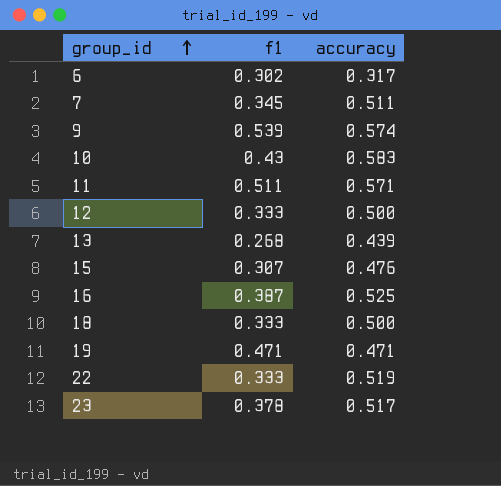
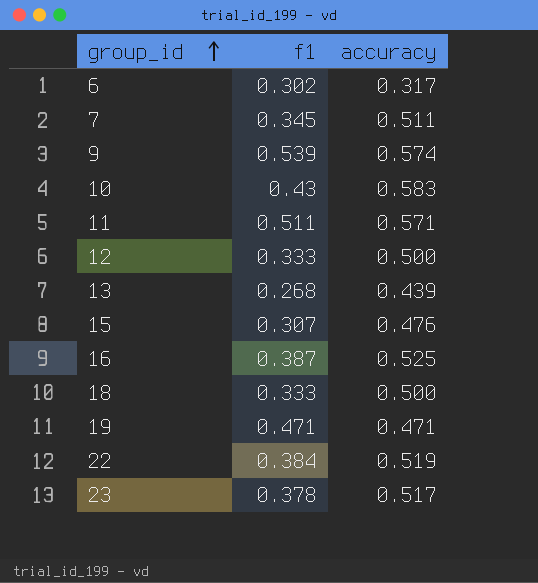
22 | f1: 0.333 -> 0.384

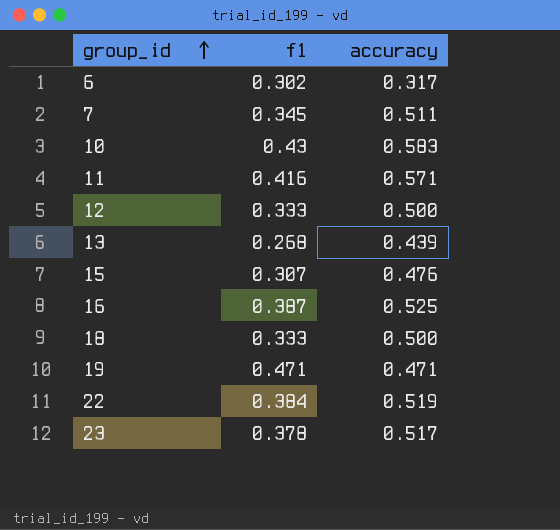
row 9: 0.539 | 0.574 -> none
11 | f1: 0.511 -> 0.416

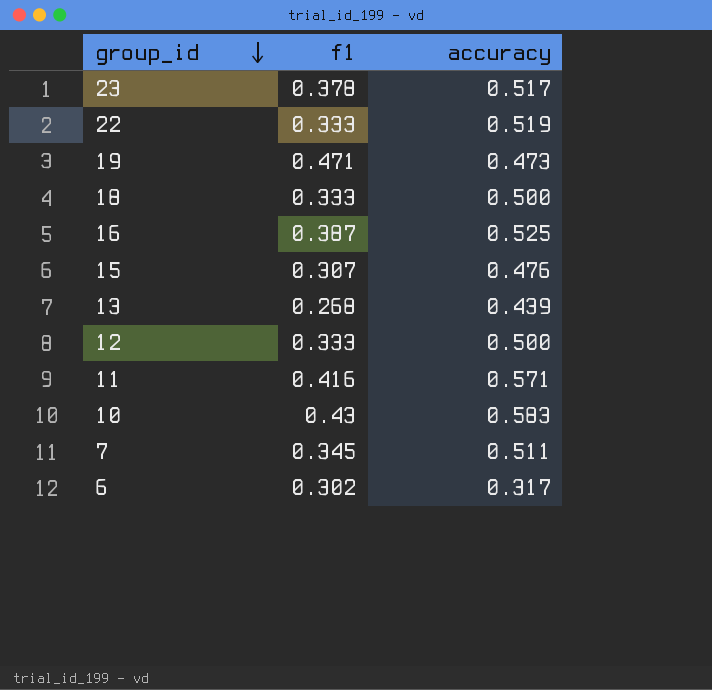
row order: group_id ascending -> group_id descending
22 | f1: 0.384 -> 0.333
19 | accuracy: 0.471 -> 0.473

